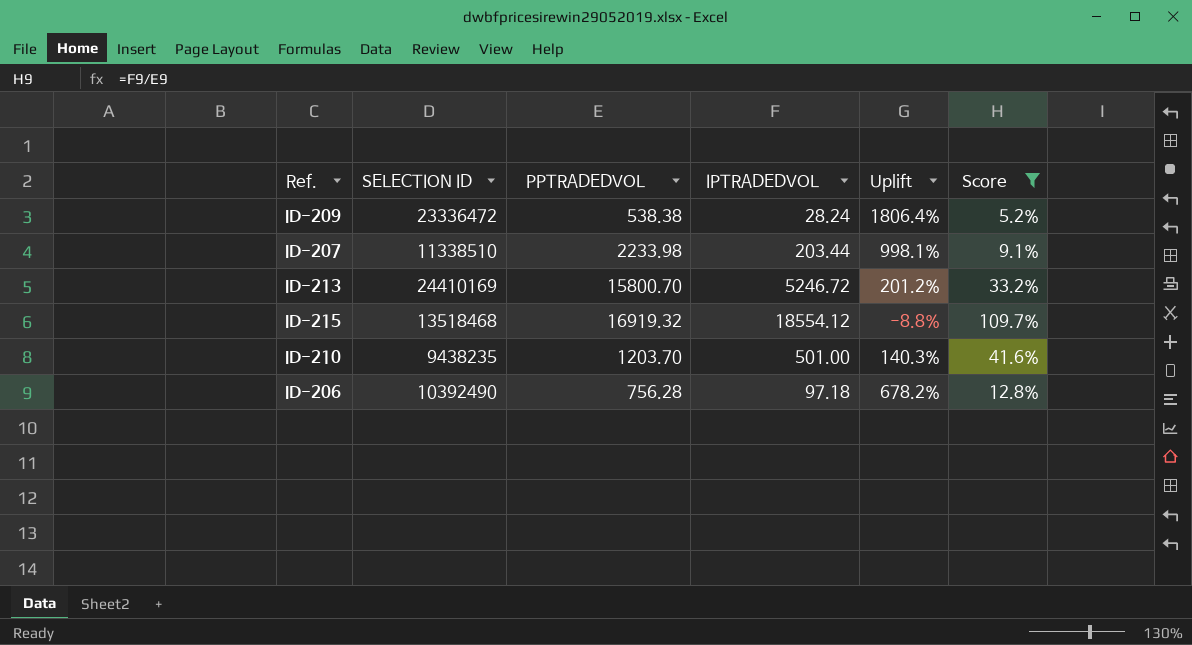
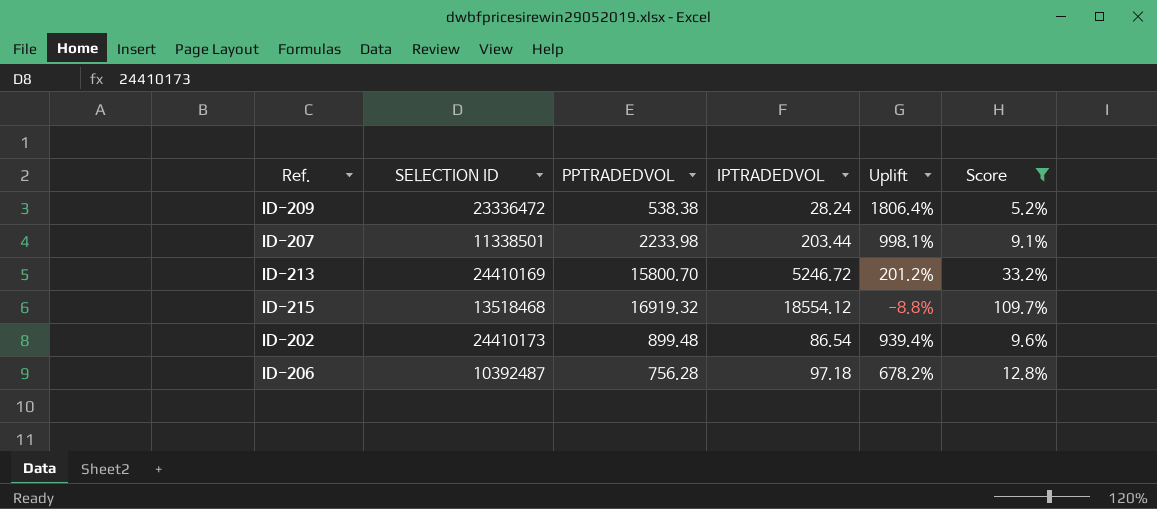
row ID-210: 9438235 | 1203.70 | 501.00 | 140.3% | 41.6% -> none
ID-207 | SELECTION ID: 11338510 -> 11338501
row ID-202: none -> 24410173 | 899.48 | 86.54 | 939.4% | 9.6%
ID-206 | SELECTION ID: 10392490 -> 10392487

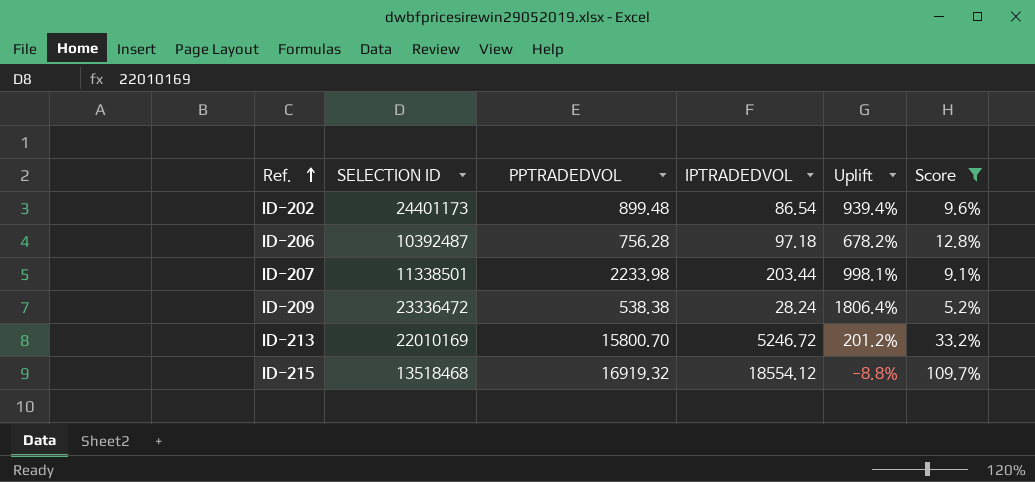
row order: none -> Ref. ascending
ID-202 | SELECTION ID: 24410173 -> 24401173
ID-213 | SELECTION ID: 24410169 -> 22010169

